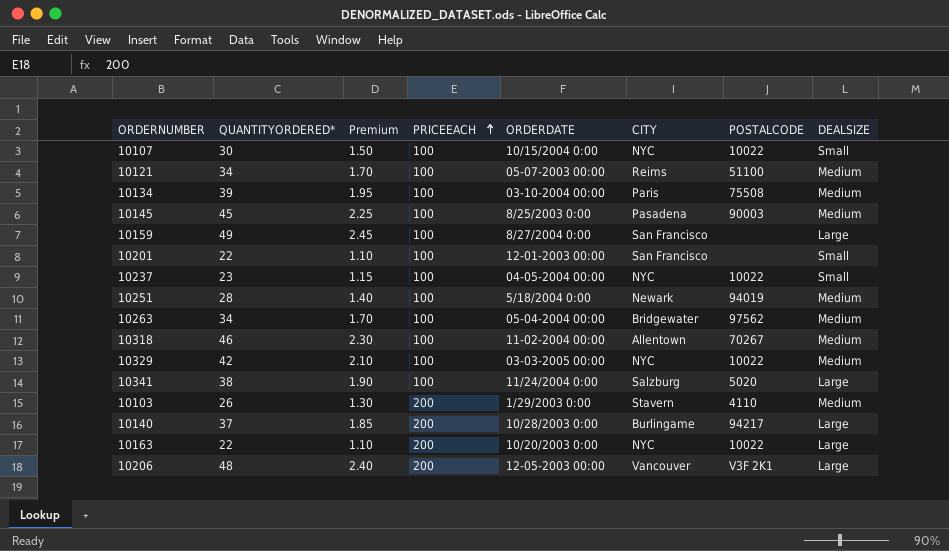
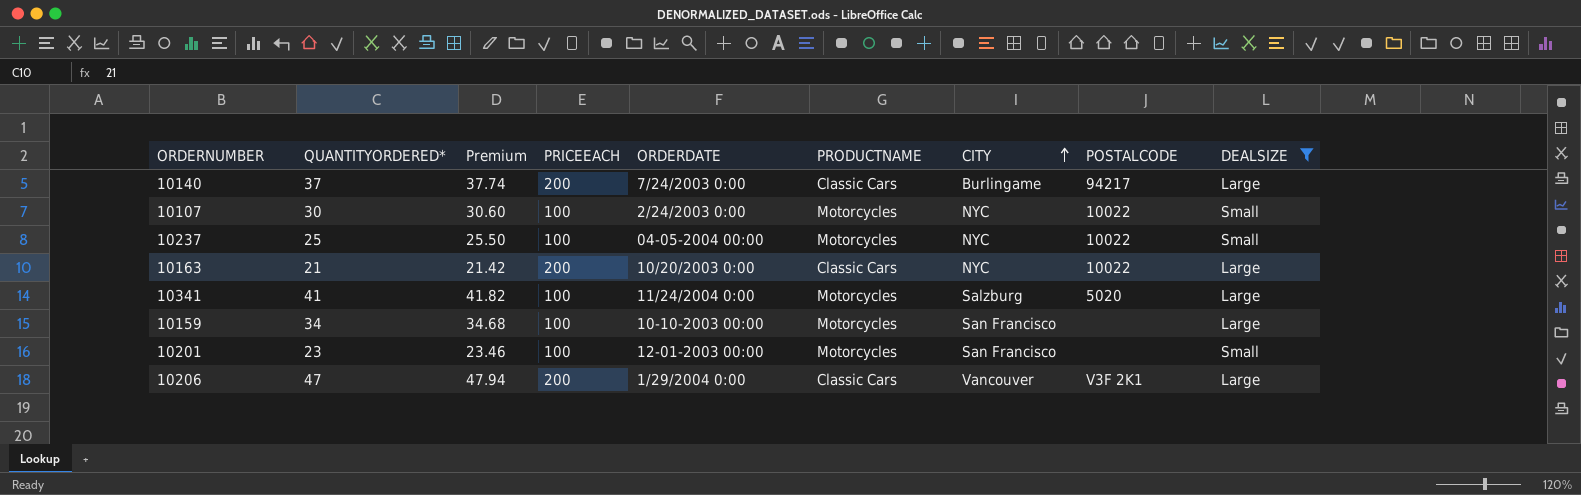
filter: none -> DEALSIZE != Medium
row order: PRICEEACH ascending -> CITY ascending
column Premium | formula: [QUANTITYORDERED*] * 0.05 -> [QUANTITYORDERED*] * 1.02
column PRODUCTNAME | position: none -> 6
10140 | ORDERDATE: 10/28/2003 0:00 -> 7/24/2003 0:00
10107 | ORDERDATE: 10/15/2004 0:00 -> 2/24/2003 0:00
10237 | QUANTITYORDERED*: 23 -> 25
10163 | QUANTITYORDERED*: 22 -> 21
10341 | QUANTITYORDERED*: 38 -> 41
10159 | QUANTITYORDERED*: 49 -> 34
10159 | ORDERDATE: 8/27/2004 0:00 -> 10-10-2003 00:00
10201 | QUANTITYORDERED*: 22 -> 23
10206 | QUANTITYORDERED*: 48 -> 47
10206 | ORDERDATE: 12-05-2003 00:00 -> 1/29/2004 0:00

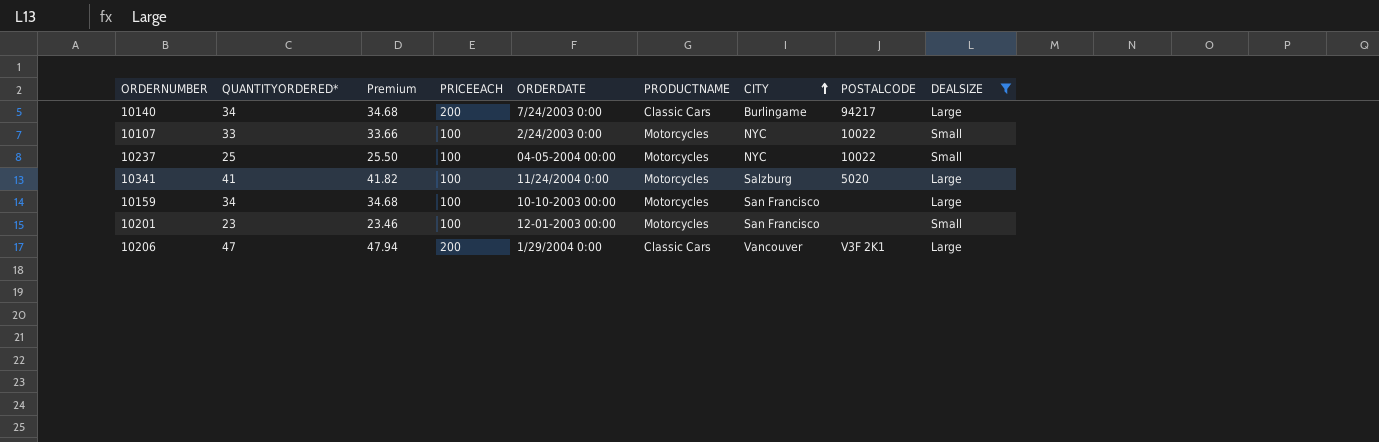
row 10163: 21 | 21.42 | 200 | 10/20/2003 0:00 | Classic Cars | NYC | 10022 | Large -> none
10140 | QUANTITYORDERED*: 37 -> 34
10140 | Premium: 37.74 -> 34.68
10107 | QUANTITYORDERED*: 30 -> 33
10107 | Premium: 30.60 -> 33.66

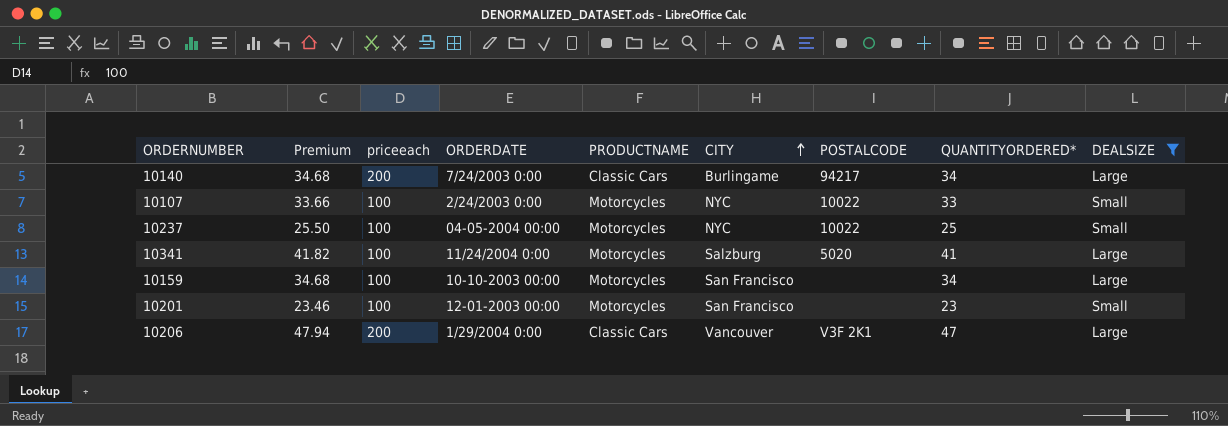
column name: PRICEEACH -> priceeach
column QUANTITYORDERED* | position: 2 -> 8

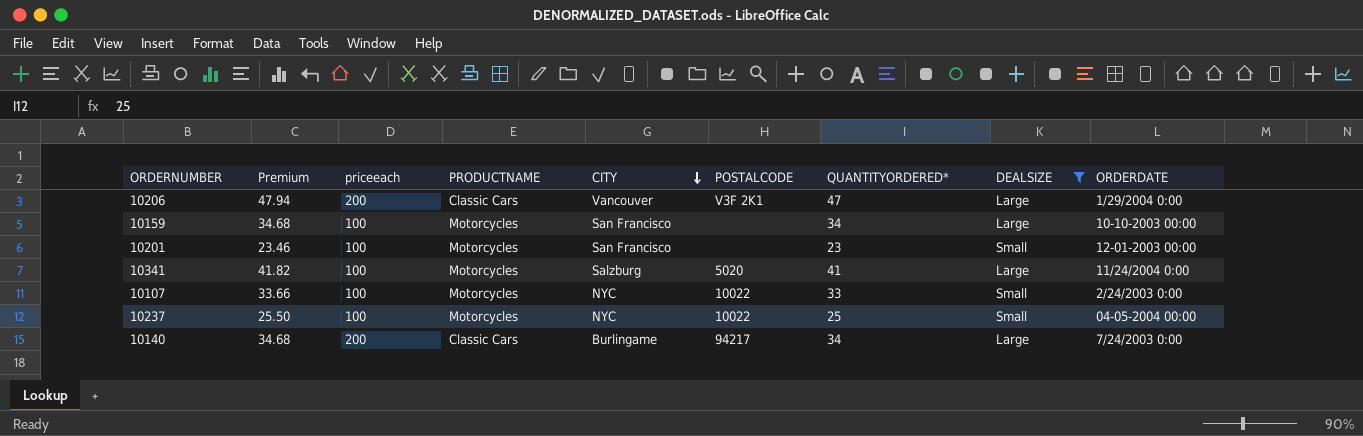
row order: CITY ascending -> CITY descending
column ORDERDATE | position: 4 -> 9

